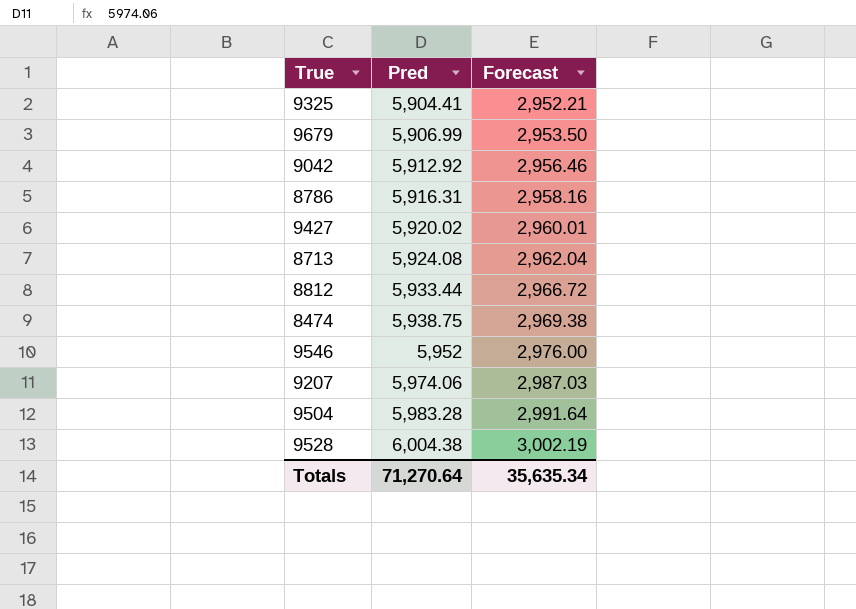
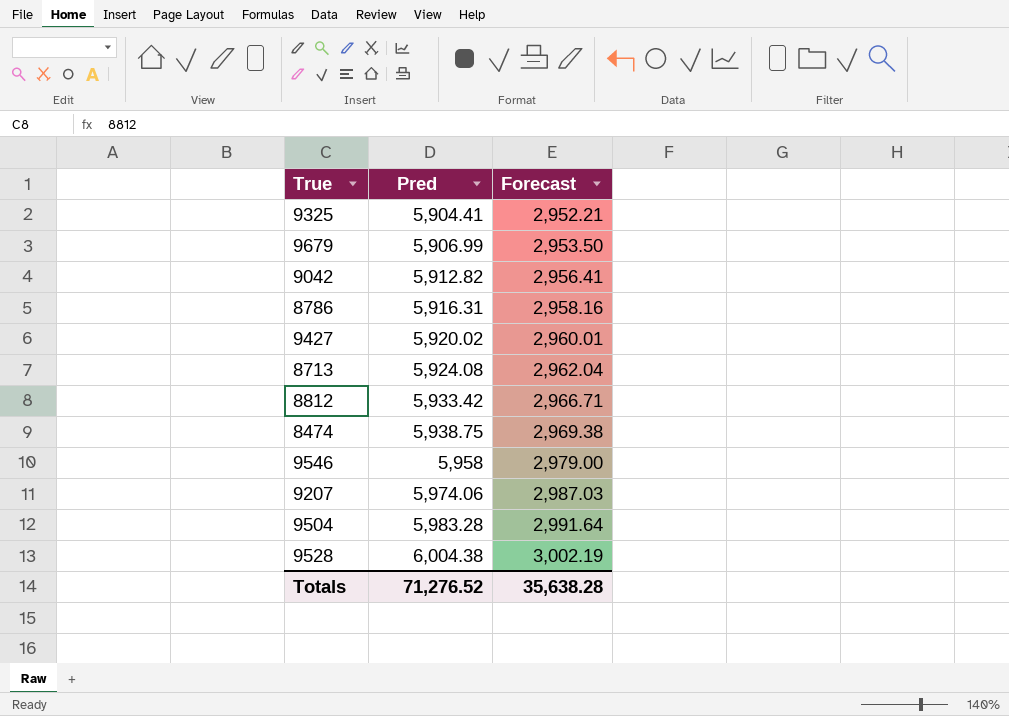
9042 | Pred: 5,912.92 -> 5,912.82
9042 | Forecast: 2,956.46 -> 2,956.41
8812 | Pred: 5,933.44 -> 5,933.42
8812 | Forecast: 2,966.72 -> 2,966.71
9546 | Pred: 5,952 -> 5,958
9546 | Forecast: 2,976.00 -> 2,979.00
Totals | Pred: 71,270.64 -> 71,276.52
Totals | Forecast: 35,635.34 -> 35,638.28

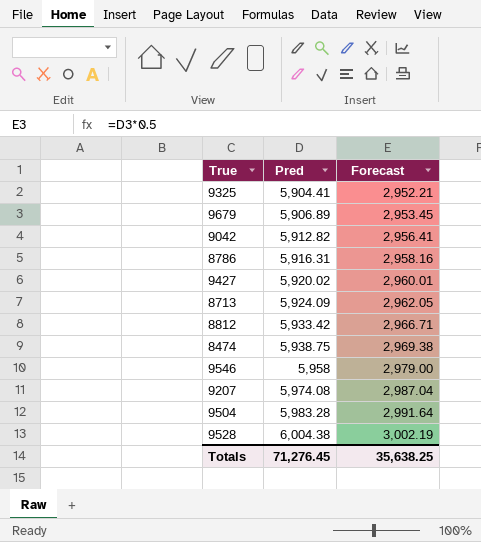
9679 | Pred: 5,906.99 -> 5,906.89
9679 | Forecast: 2,953.50 -> 2,953.45
8713 | Pred: 5,924.08 -> 5,924.09
8713 | Forecast: 2,962.04 -> 2,962.05
9207 | Pred: 5,974.06 -> 5,974.08
9207 | Forecast: 2,987.03 -> 2,987.04
Totals | Pred: 71,276.52 -> 71,276.45
Totals | Forecast: 35,638.28 -> 35,638.25

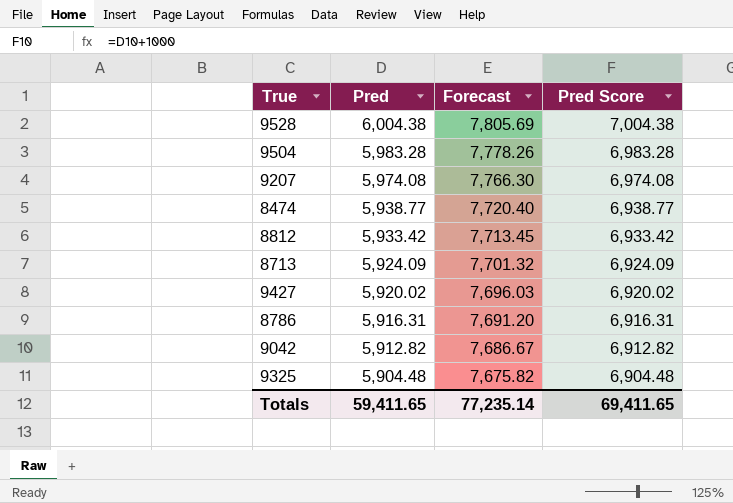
row order: Pred ascending -> Pred descending
column Forecast | formula: [Pred] * 0.5 -> [Pred] * 1.3
column Pred Score | formula: none -> [Pred] + 1000
row 9679: 5,906.89 | 2,953.45 -> none
row 9546: 5,958 | 2,979.00 -> none
8474 | Pred: 5,938.75 -> 5,938.77
9325 | Pred: 5,904.41 -> 5,904.48
Totals | Pred: 71,276.45 -> 59,411.65
Totals | Forecast: 35,638.25 -> 77,235.14

